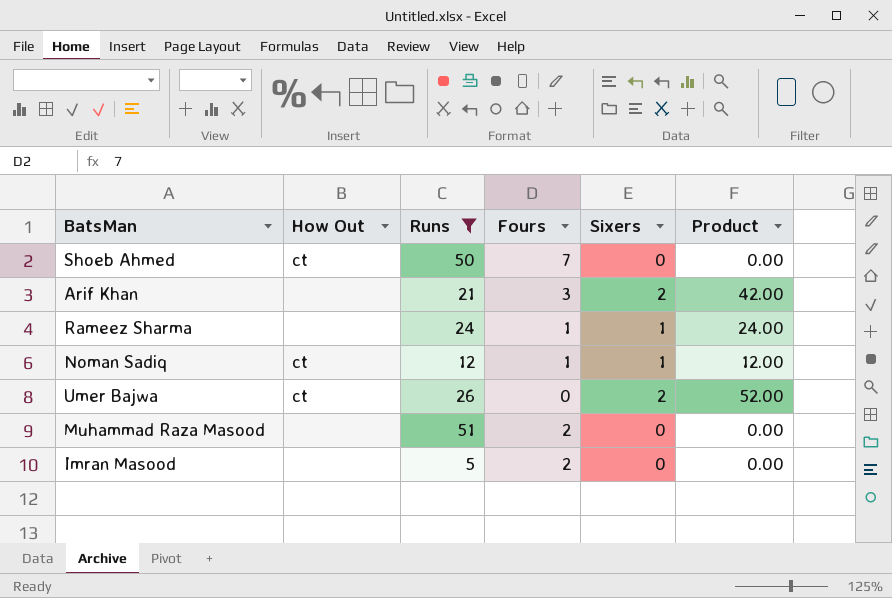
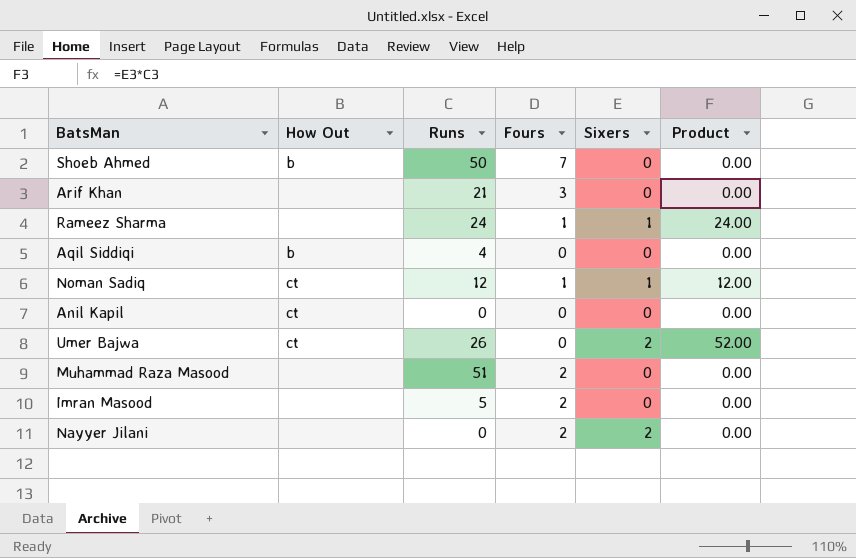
filter: Runs >= 5 -> none
Shoeb Ahmed | How Out: ct -> b
Arif Khan | Sixers: 2 -> 0
Arif Khan | Product: 42.00 -> 0.00

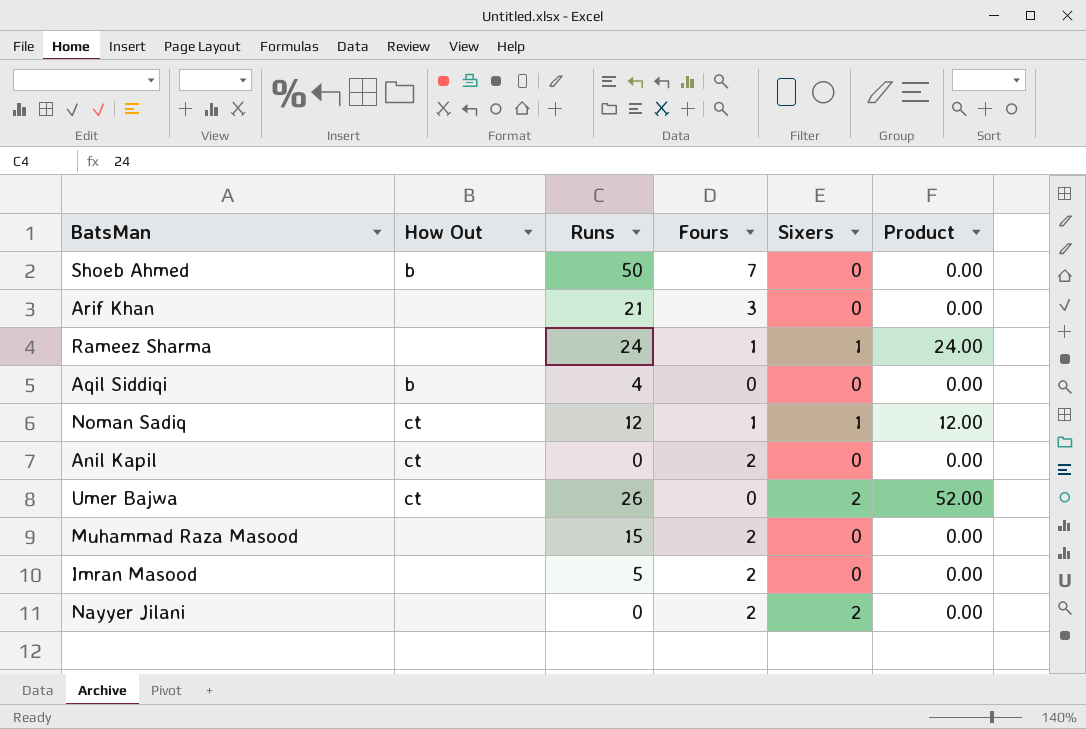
Anil Kapil | Fours: 0 -> 2
Muhammad Raza Masood | Runs: 51 -> 15

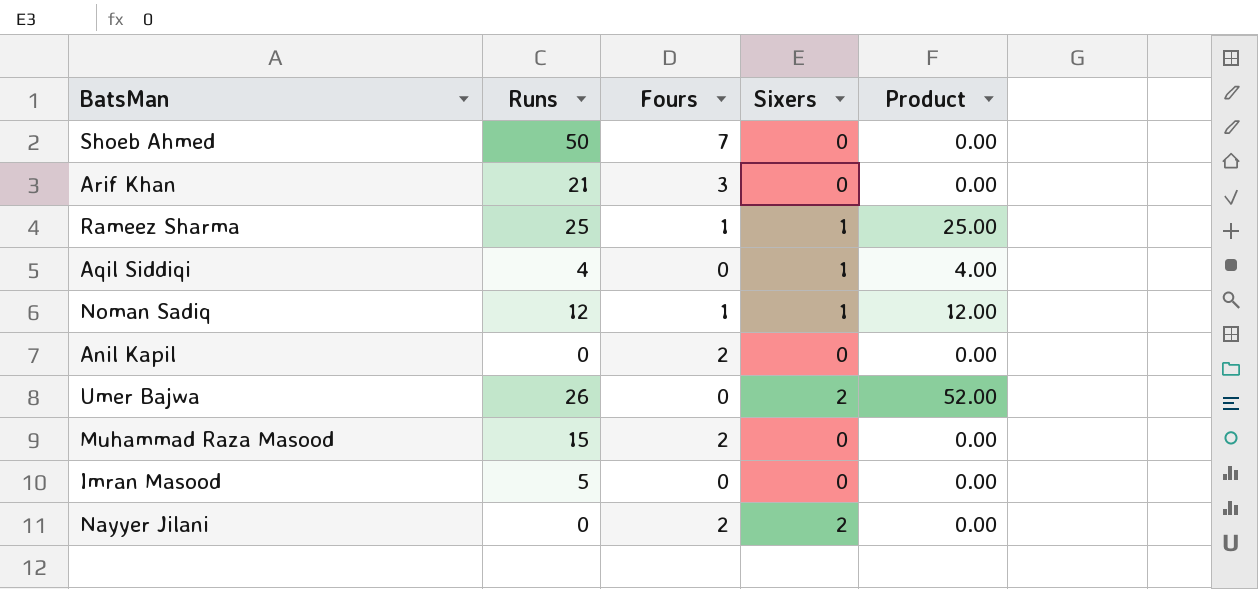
column How Out | position: 2 -> none
Rameez Sharma | Runs: 24 -> 25
Rameez Sharma | Product: 24.00 -> 25.00
Aqil Siddiqi | Sixers: 0 -> 1
Aqil Siddiqi | Product: 0.00 -> 4.00
Imran Masood | Fours: 2 -> 0

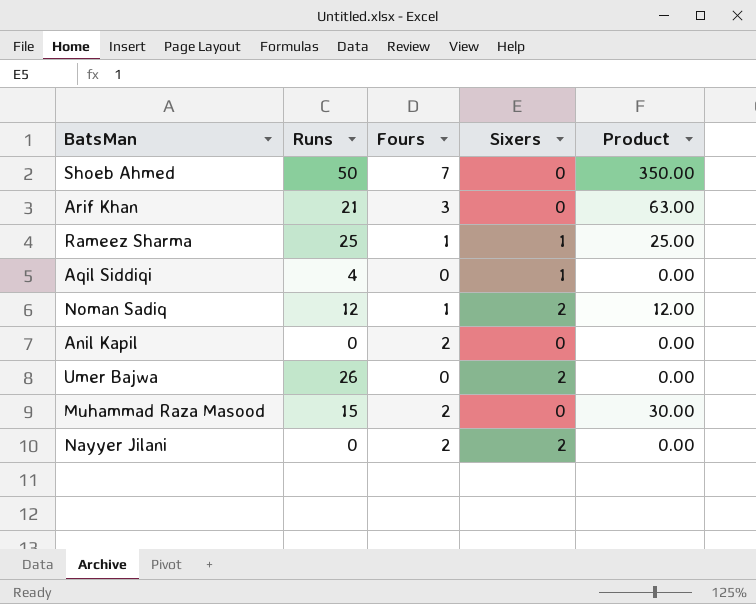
column Product | formula: [Runs] * [Sixers] -> [Runs] * [Fours]
row Imran Masood: 5 | 0 | 0 | 0.00 -> none
Noman Sadiq | Sixers: 1 -> 2

